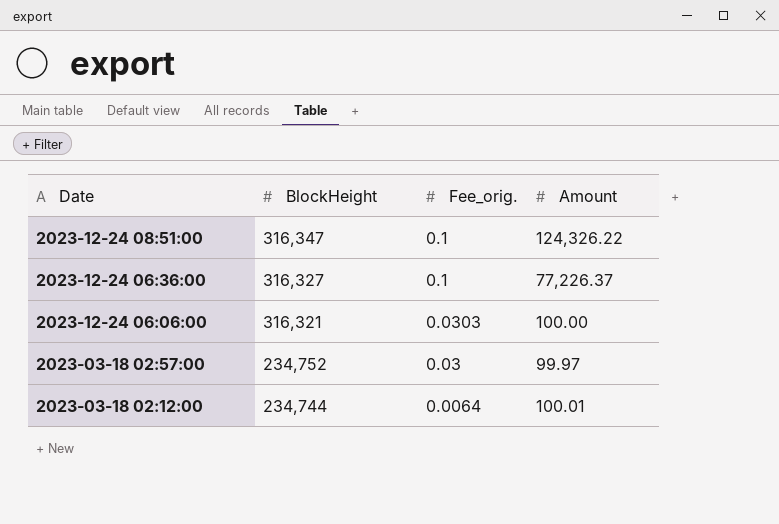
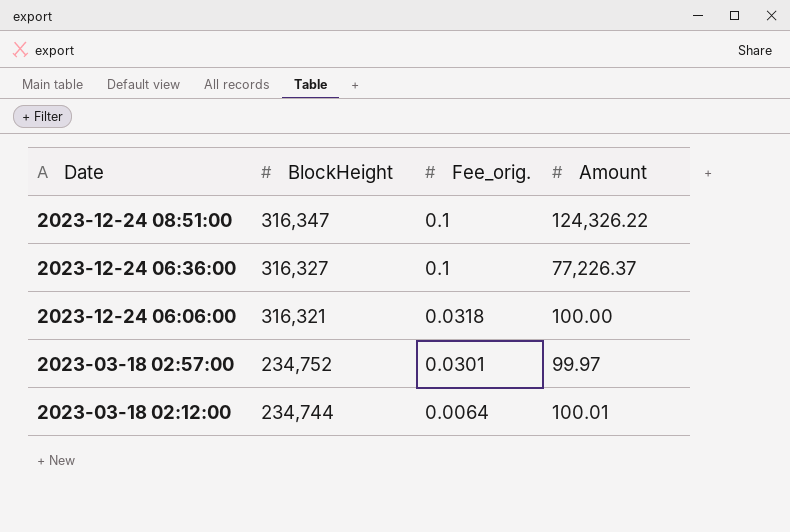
2023-12-24 06:06:00 | Fee_orig.: 0.0303 -> 0.0318
2023-03-18 02:57:00 | Fee_orig.: 0.03 -> 0.0301

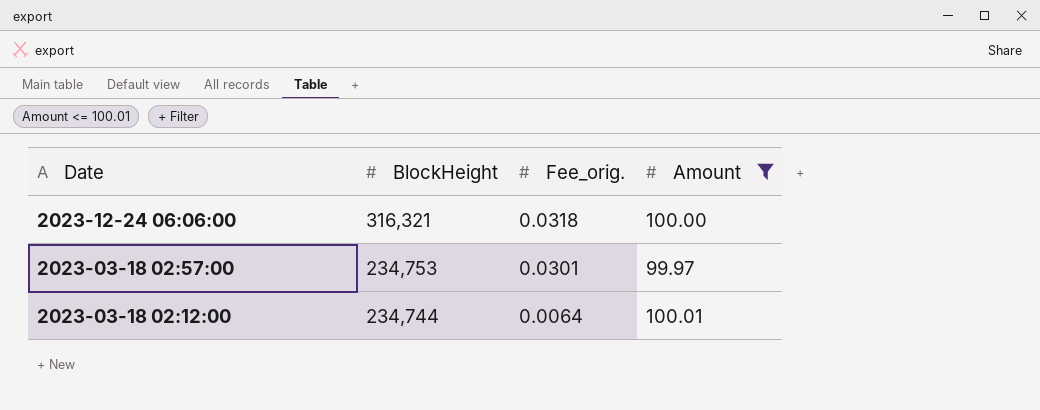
filter: none -> Amount <= 100.01
2023-03-18 02:57:00 | BlockHeight: 234,752 -> 234,753

